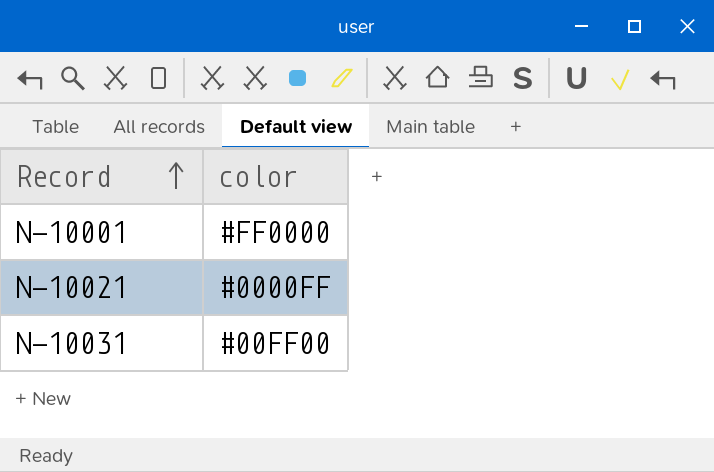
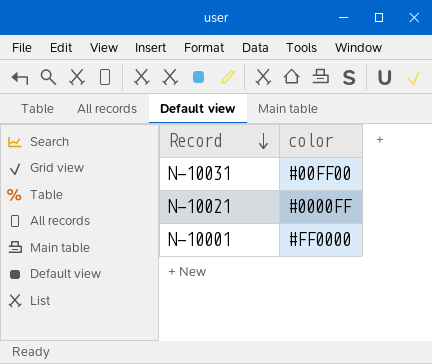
row order: Record ascending -> Record descending

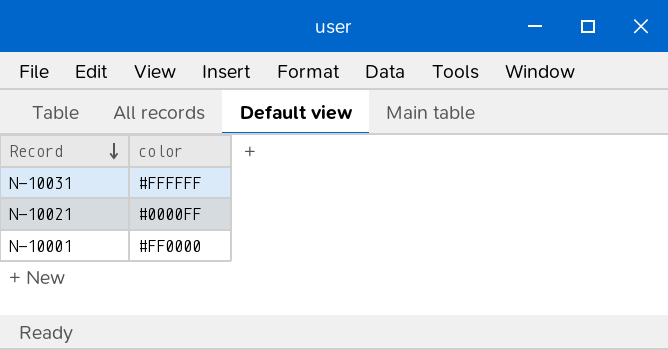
N-10031 | color: #00FF00 -> #FFFFFF

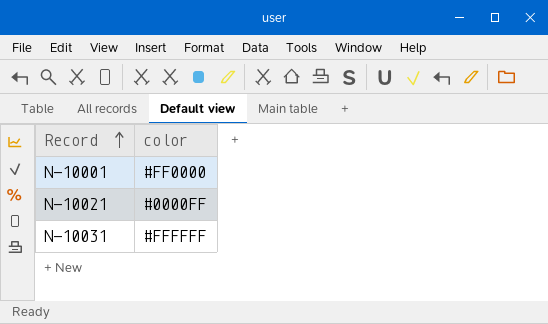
row order: Record descending -> Record ascending

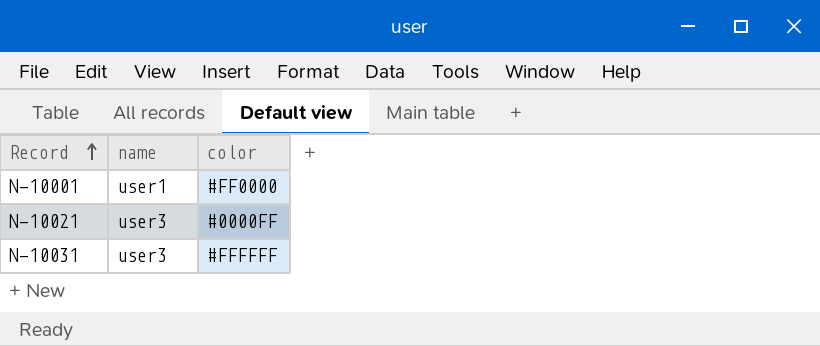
column name | position: none -> 2

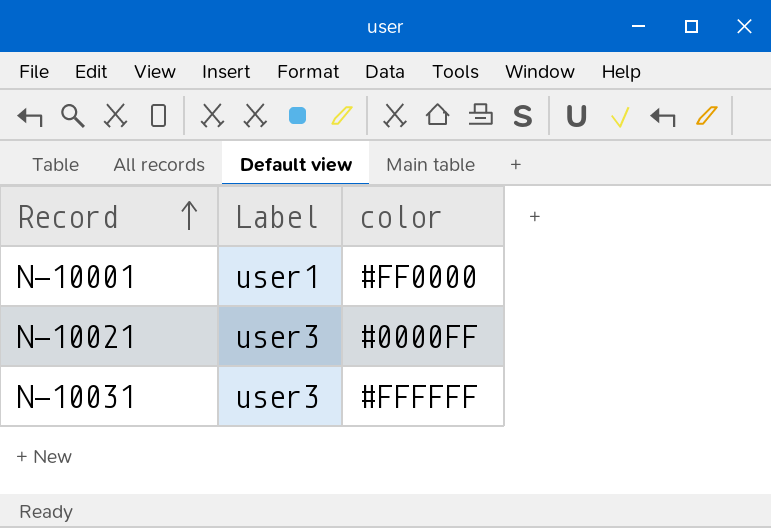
column name: name -> Label

